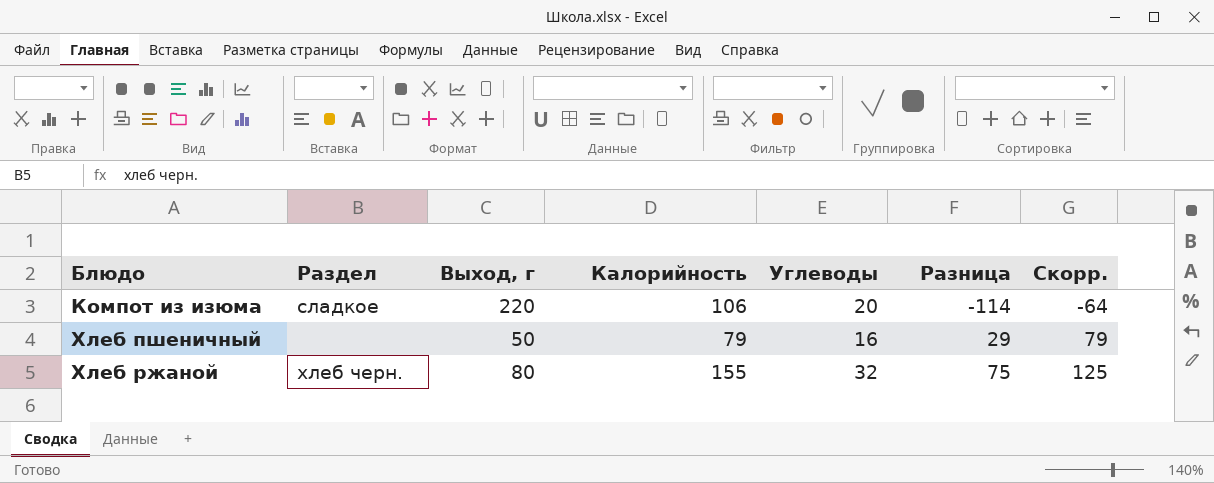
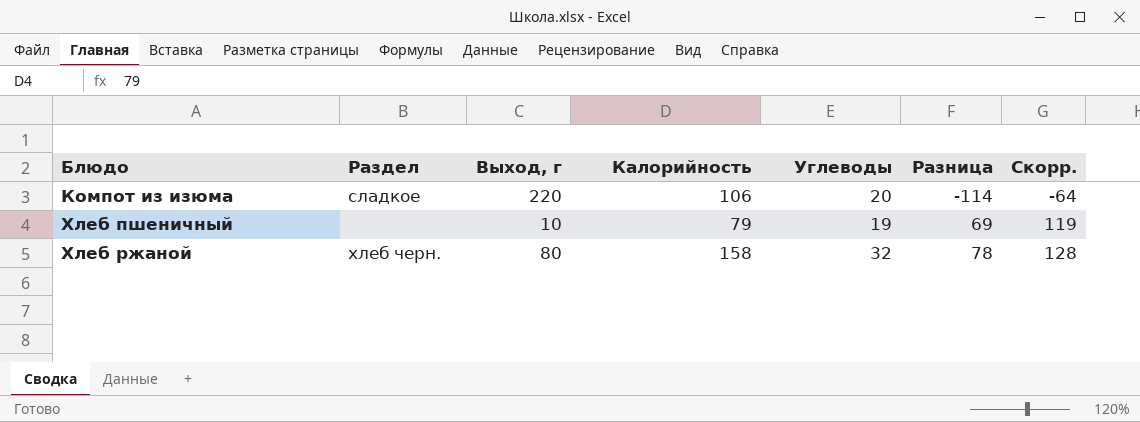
Хлеб пшеничный | Выход, г: 50 -> 10
Хлеб пшеничный | Углеводы: 16 -> 19
Хлеб пшеничный | Разница: 29 -> 69
Хлеб пшеничный | Скорр.: 79 -> 119
Хлеб ржаной | Калорийность: 155 -> 158
Хлеб ржаной | Разница: 75 -> 78
Хлеб ржаной | Скорр.: 125 -> 128

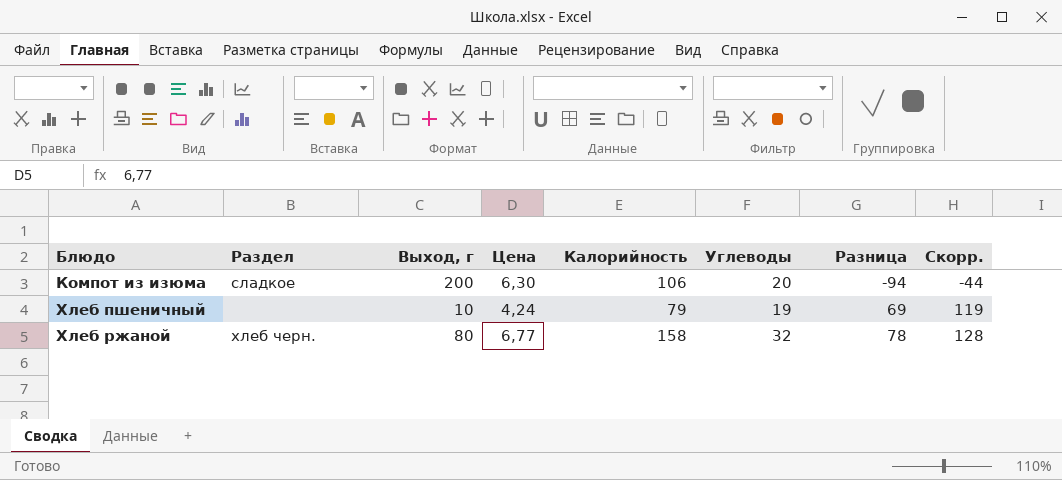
column Цена | position: none -> 4
Компот из изюма | Выход, г: 220 -> 200
Компот из изюма | Разница: -114 -> -94
Компот из изюма | Скорр.: -64 -> -44

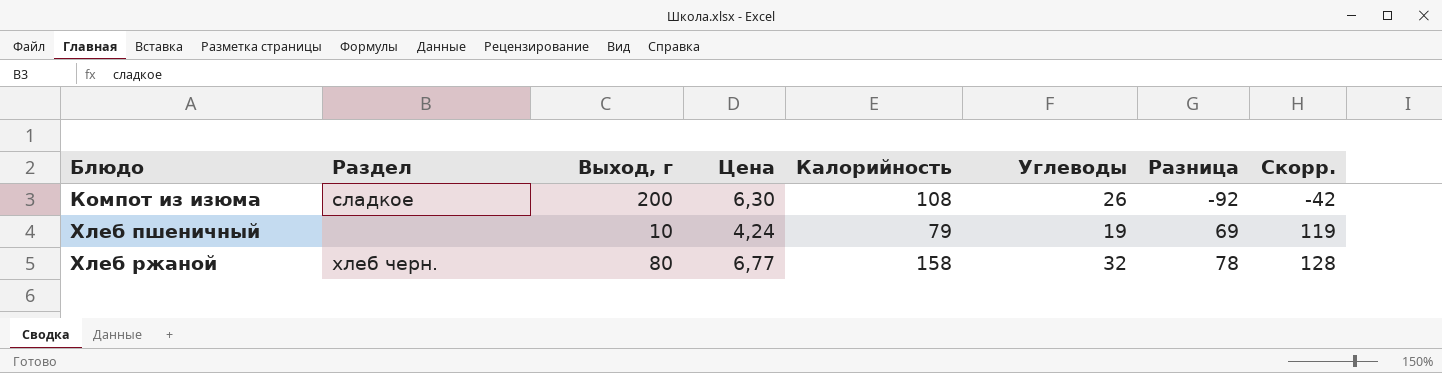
Компот из изюма | Калорийность: 106 -> 108
Компот из изюма | Углеводы: 20 -> 26
Компот из изюма | Разница: -94 -> -92
Компот из изюма | Скорр.: -44 -> -42

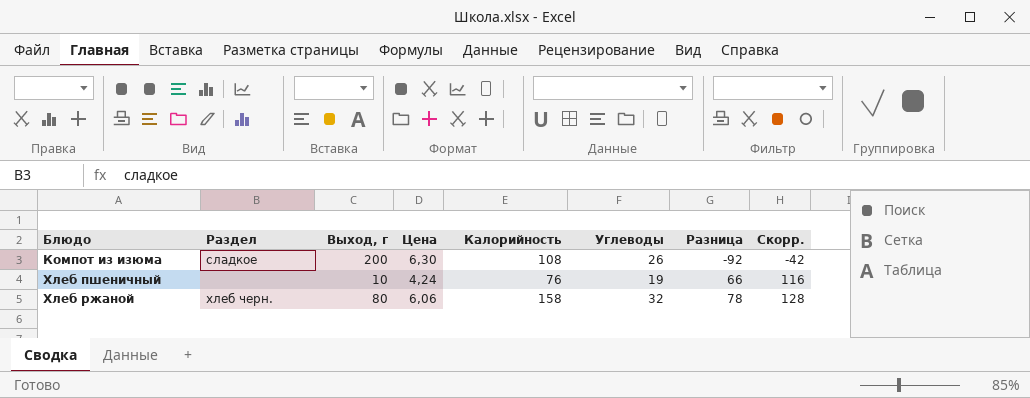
Хлеб пшеничный | Калорийность: 79 -> 76
Хлеб пшеничный | Разница: 69 -> 66
Хлеб пшеничный | Скорр.: 119 -> 116
Хлеб ржаной | Цена: 6,77 -> 6,06

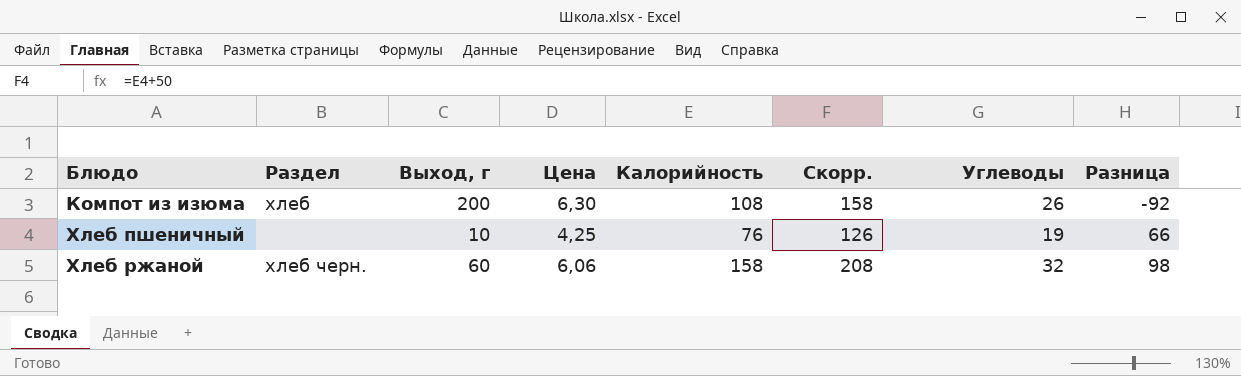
column Скорр. | formula: [Разница] + 50 -> [Калорийность] + 50
column Скорр. | position: 8 -> 6
Компот из изюма | Раздел: сладкое -> хлеб
Хлеб пшеничный | Цена: 4,24 -> 4,25
Хлеб ржаной | Выход, г: 80 -> 60
Хлеб ржаной | Разница: 78 -> 98

